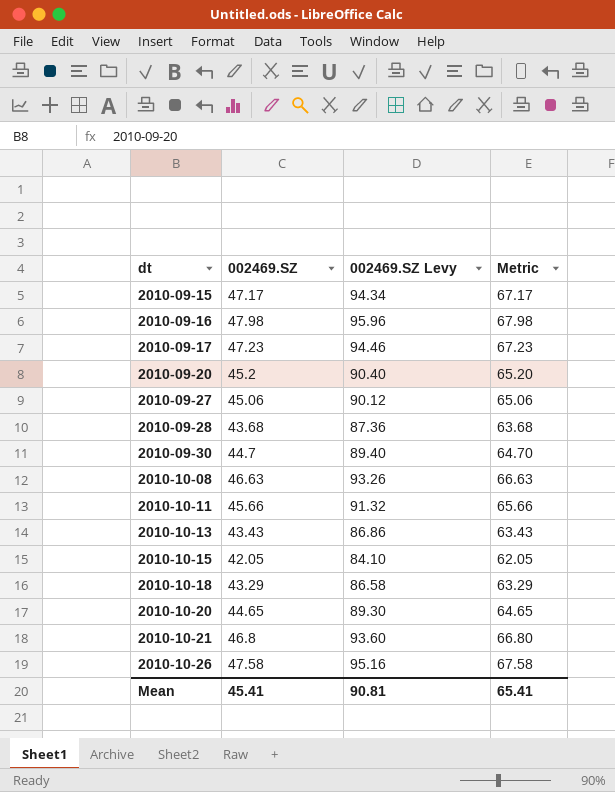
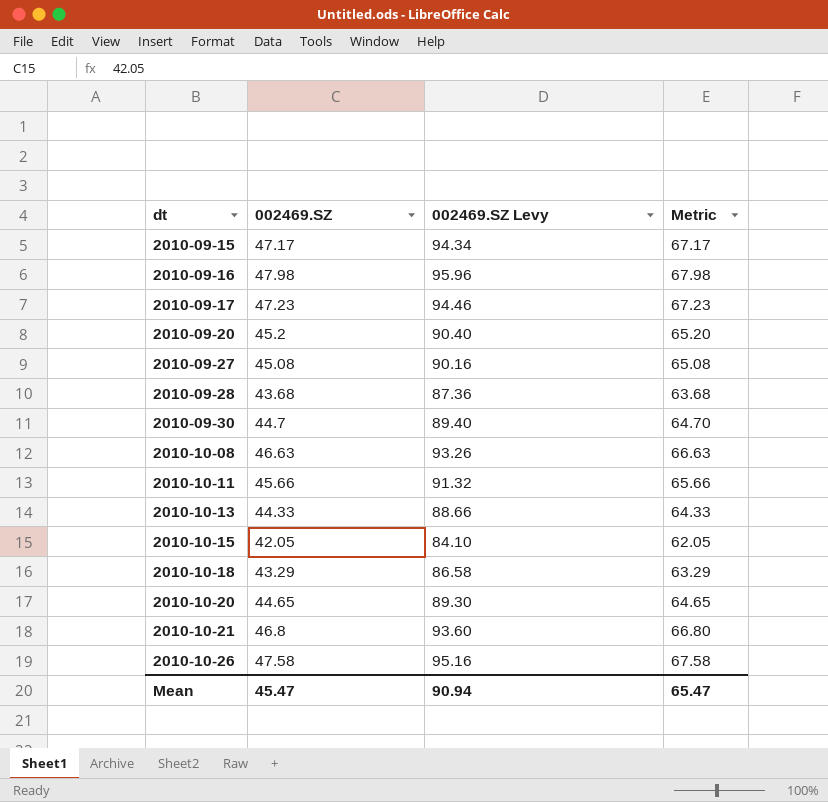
2010-09-27 | 002469.SZ: 45.06 -> 45.08
2010-09-27 | 002469.SZ Levy: 90.12 -> 90.16
2010-09-27 | Metric: 65.06 -> 65.08
2010-10-13 | 002469.SZ: 43.43 -> 44.33
2010-10-13 | 002469.SZ Levy: 86.86 -> 88.66
2010-10-13 | Metric: 63.43 -> 64.33
Mean | 002469.SZ: 45.41 -> 45.47
Mean | 002469.SZ Levy: 90.81 -> 90.94
Mean | Metric: 65.41 -> 65.47

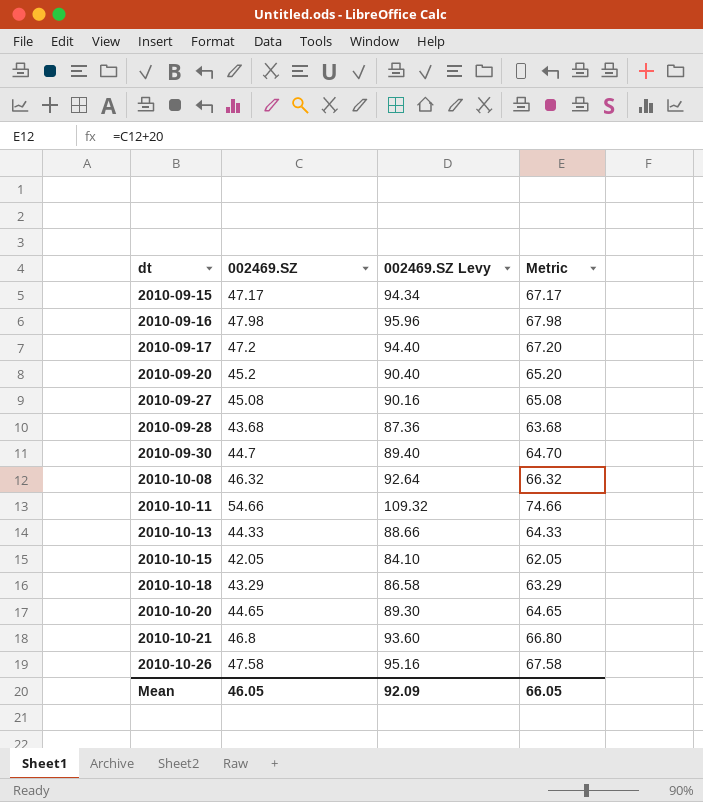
2010-09-17 | 002469.SZ: 47.23 -> 47.2
2010-09-17 | 002469.SZ Levy: 94.46 -> 94.40
2010-09-17 | Metric: 67.23 -> 67.20
2010-10-08 | 002469.SZ: 46.63 -> 46.32
2010-10-08 | 002469.SZ Levy: 93.26 -> 92.64
2010-10-08 | Metric: 66.63 -> 66.32
2010-10-11 | 002469.SZ: 45.66 -> 54.66
2010-10-11 | 002469.SZ Levy: 91.32 -> 109.32
2010-10-11 | Metric: 65.66 -> 74.66
Mean | 002469.SZ: 45.47 -> 46.05
Mean | 002469.SZ Levy: 90.94 -> 92.09
Mean | Metric: 65.47 -> 66.05

